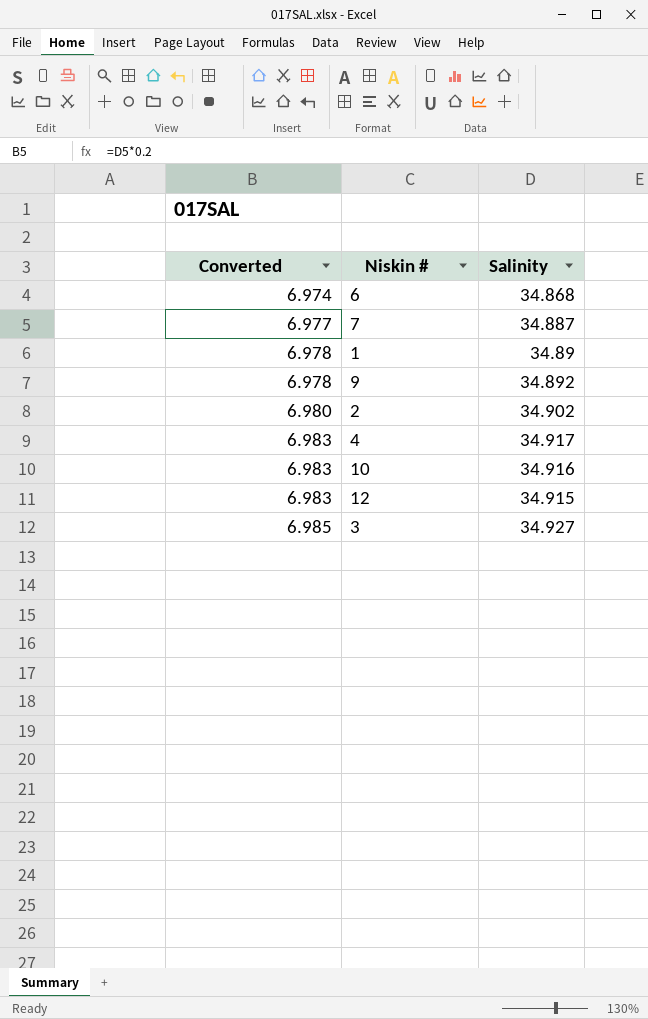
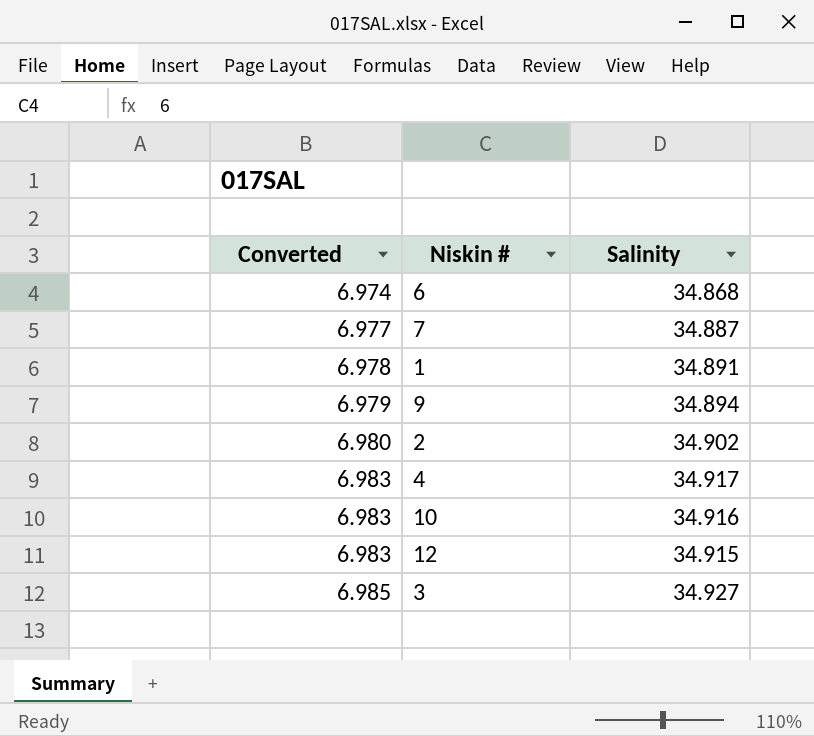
1 | Salinity: 34.89 -> 34.891
9 | Converted: 6.978 -> 6.979
9 | Salinity: 34.892 -> 34.894

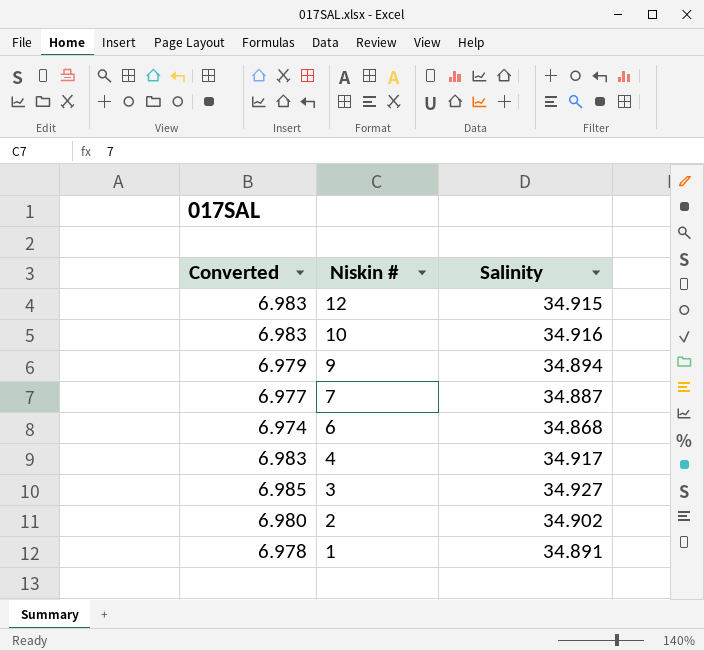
row order: Converted ascending -> Niskin # descending

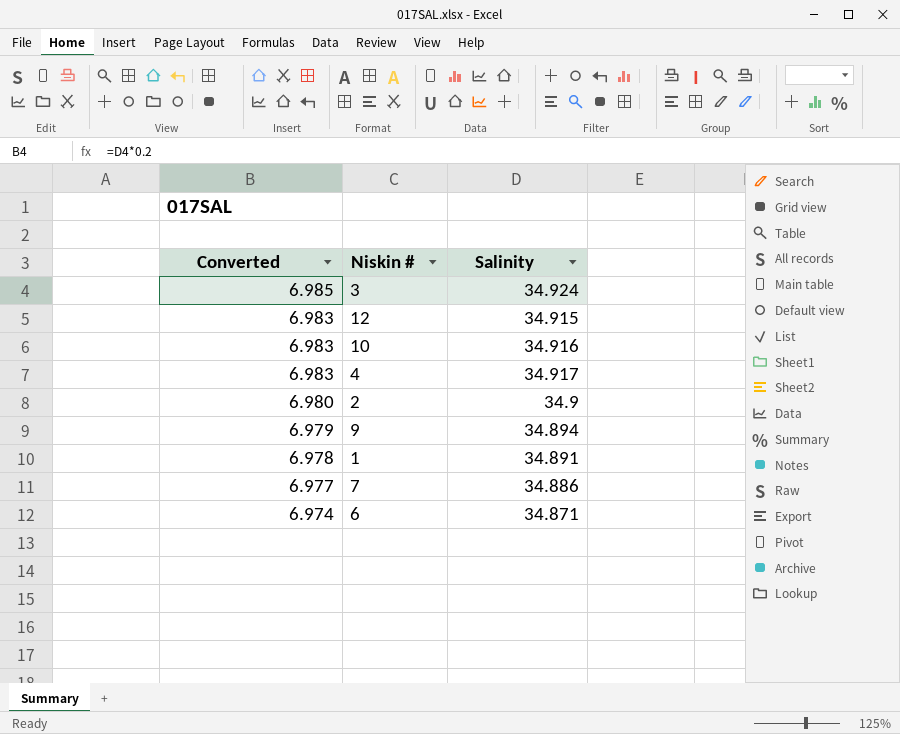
row order: Niskin # descending -> Converted descending
3 | Salinity: 34.927 -> 34.924
2 | Salinity: 34.902 -> 34.9
7 | Salinity: 34.887 -> 34.886
6 | Salinity: 34.868 -> 34.871

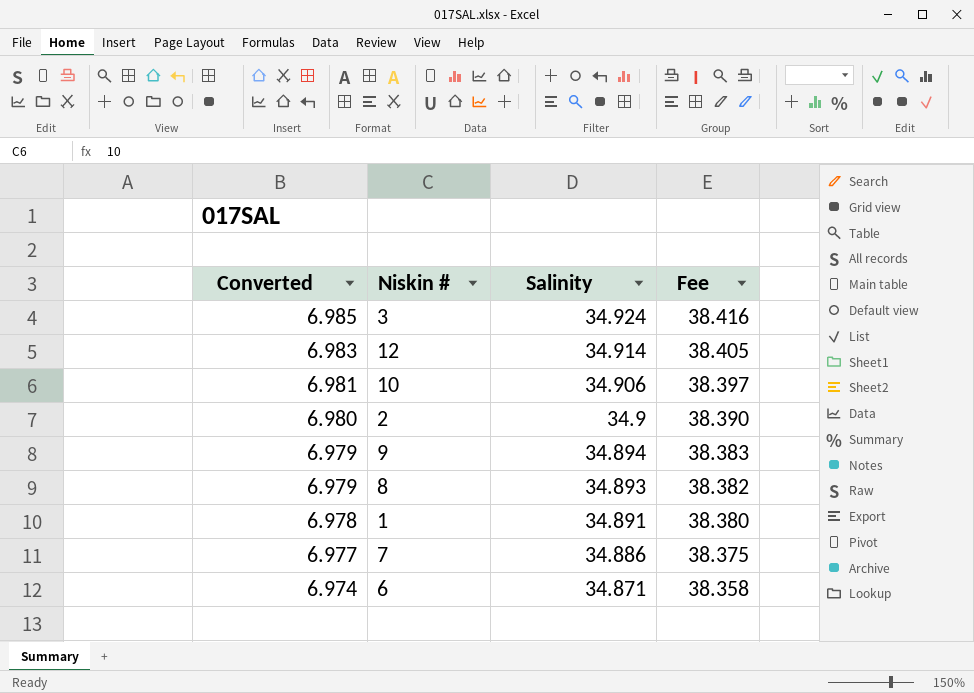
column Fee | formula: none -> [Salinity] * 1.1
row 4: 6.983 | 34.917 -> none
12 | Salinity: 34.915 -> 34.914
10 | Converted: 6.983 -> 6.981
10 | Salinity: 34.916 -> 34.906
row 8: none -> 6.979 | 34.893 | 38.382

